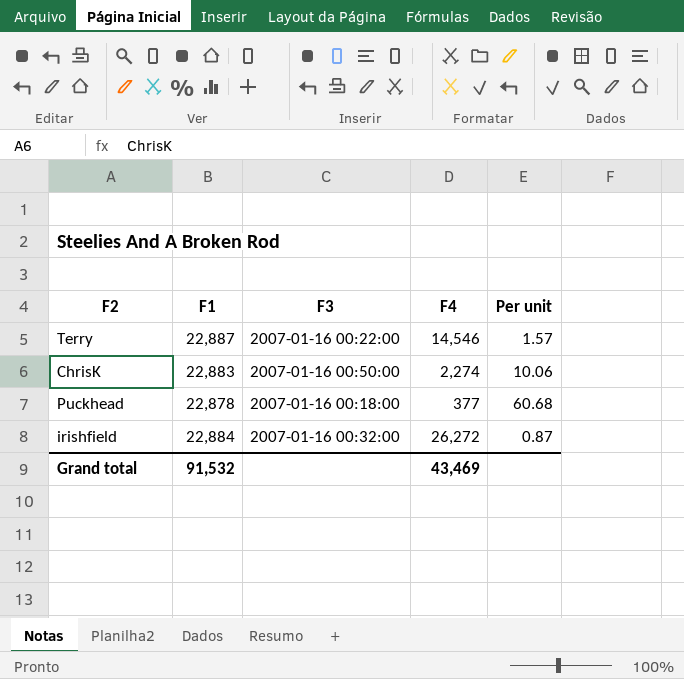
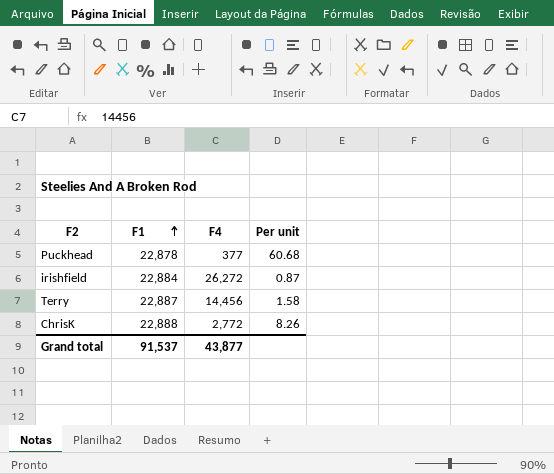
row order: none -> F1 ascending
column F3 | position: 3 -> none
Terry | F4: 14,546 -> 14,456
Terry | Per unit: 1.57 -> 1.58
ChrisK | F1: 22,883 -> 22,888
ChrisK | F4: 2,274 -> 2,772
ChrisK | Per unit: 10.06 -> 8.26
Grand total | F1: 91,532 -> 91,537
Grand total | F4: 43,469 -> 43,877

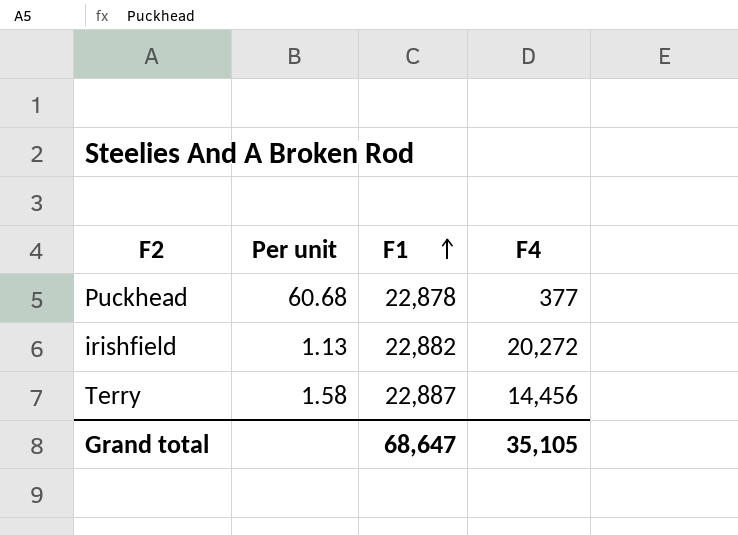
column Per unit | position: 4 -> 2
row ChrisK: 22,888 | 2,772 | 8.26 -> none
irishfield | Per unit: 0.87 -> 1.13
irishfield | F1: 22,884 -> 22,882
irishfield | F4: 26,272 -> 20,272
Grand total | F1: 91,537 -> 68,647
Grand total | F4: 43,877 -> 35,105

